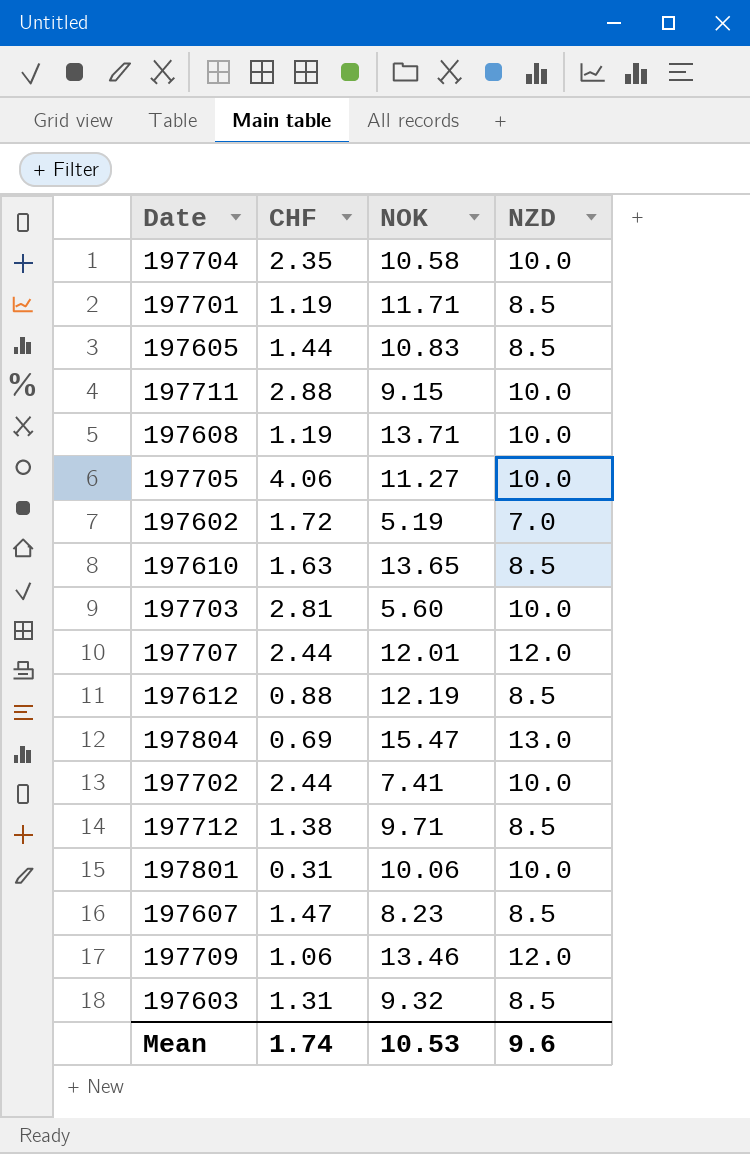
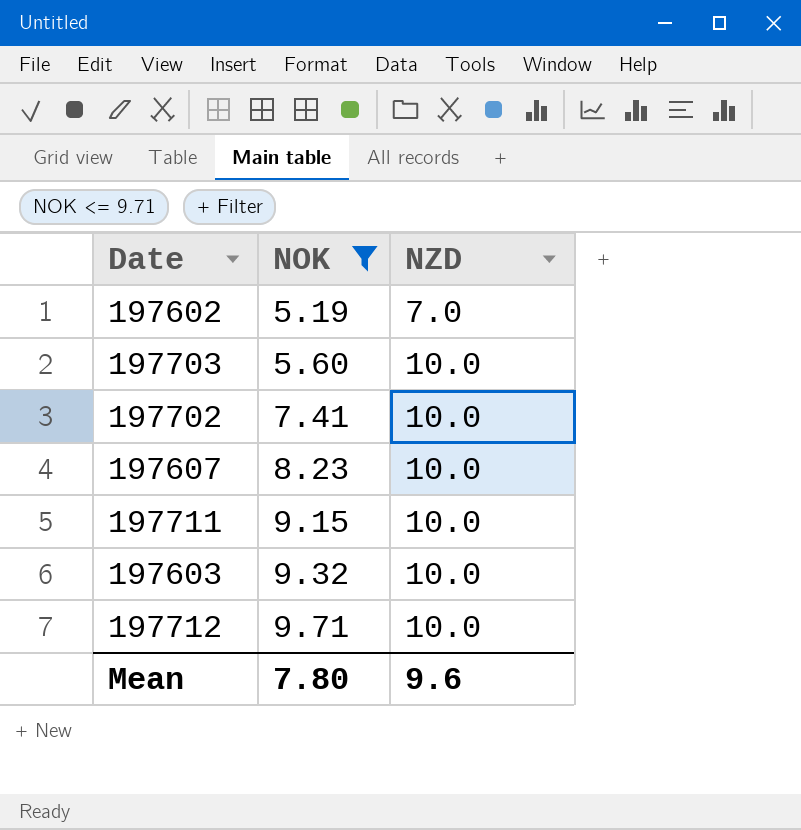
filter: none -> NOK <= 9.71
row order: none -> NOK ascending
column CHF | position: 2 -> none
197607 | NZD: 8.5 -> 10.0
197603 | NZD: 8.5 -> 10.0
197712 | NZD: 8.5 -> 10.0
Mean | NOK: 10.53 -> 7.80

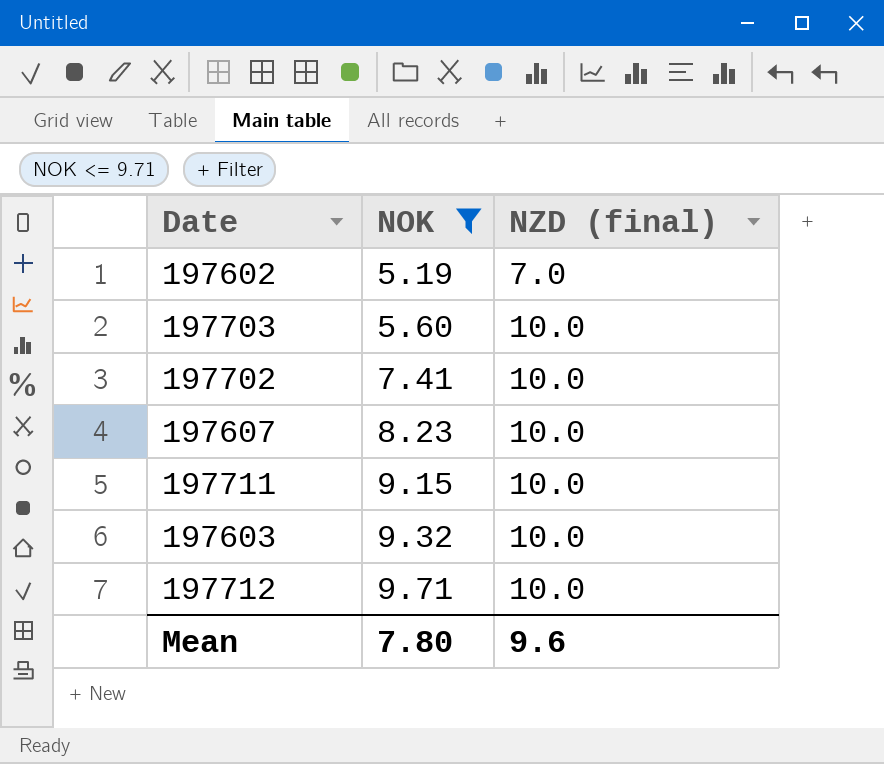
column name: NZD -> NZD (final)

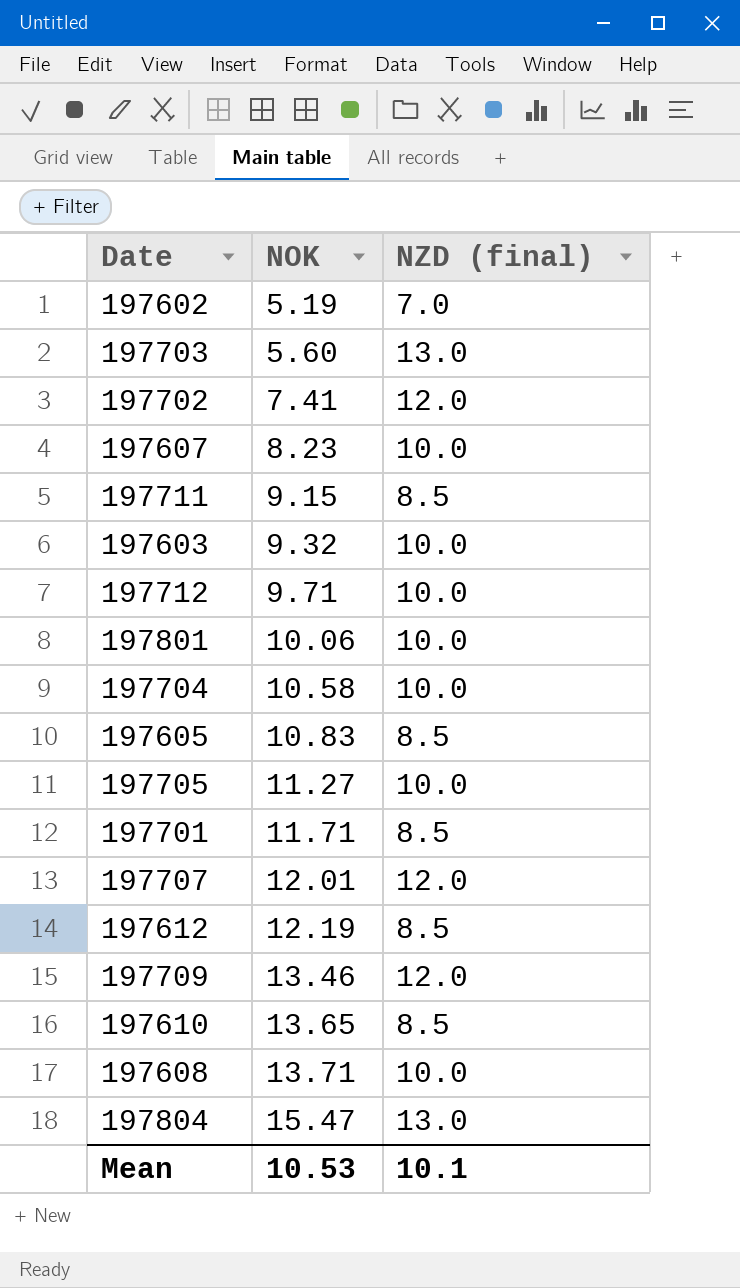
filter: NOK <= 9.71 -> none
197703 | NZD (final): 10.0 -> 13.0
197702 | NZD (final): 10.0 -> 12.0
197711 | NZD (final): 10.0 -> 8.5
Mean | NOK: 7.80 -> 10.53
Mean | NZD (final): 9.6 -> 10.1

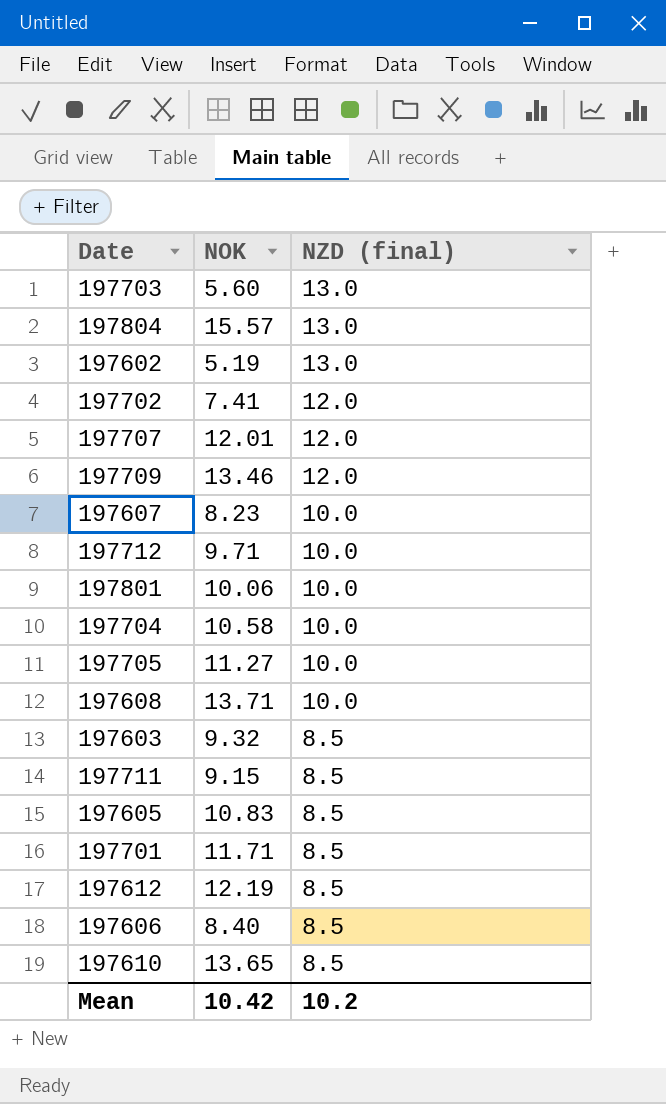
row order: NOK ascending -> NZD (final) descending
197804 | NOK: 15.47 -> 15.57
197602 | NZD (final): 7.0 -> 13.0
197603 | NZD (final): 10.0 -> 8.5
row 197606: none -> 8.40 | 8.5
Mean | NOK: 10.53 -> 10.42
Mean | NZD (final): 10.1 -> 10.2

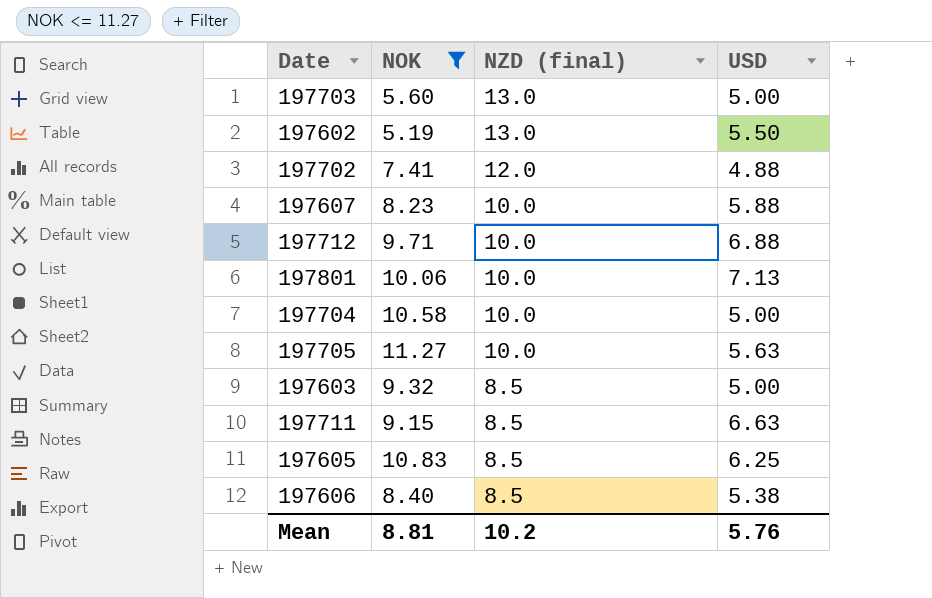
filter: none -> NOK <= 11.27
column USD | position: none -> 4
Mean | NOK: 10.42 -> 8.81

